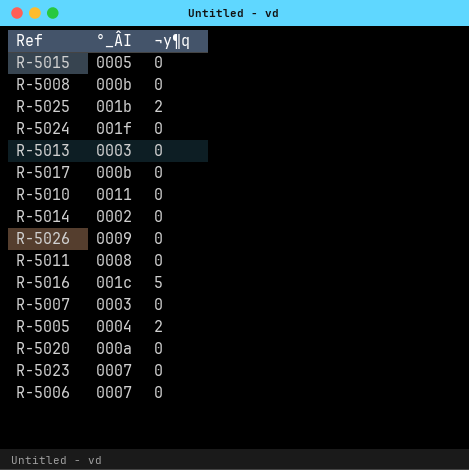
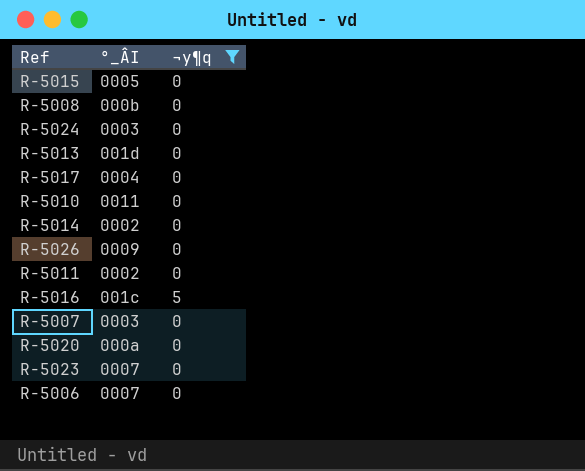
filter: none -> ¬y¶q != 2
R-5024 | °_ÂI: 001f -> 0003
R-5013 | °_ÂI: 0003 -> 001d
R-5017 | °_ÂI: 000b -> 0004
R-5011 | °_ÂI: 0008 -> 0002

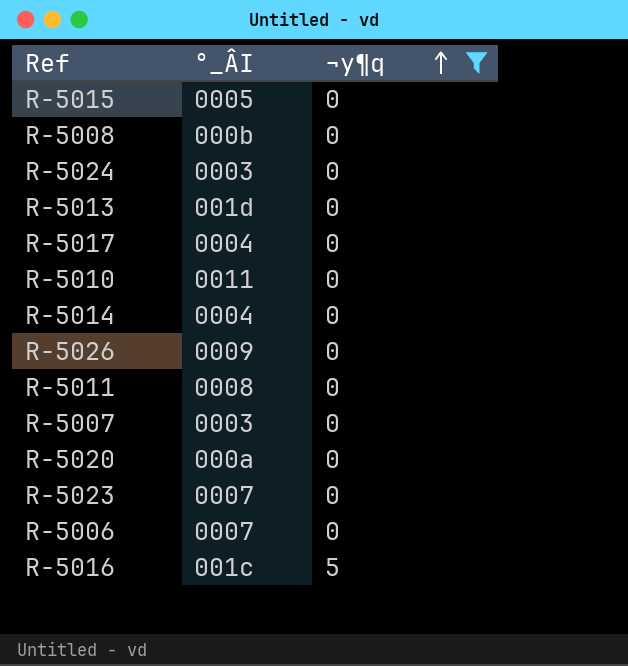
row order: none -> ¬y¶q ascending
R-5014 | °_ÂI: 0002 -> 0004
R-5011 | °_ÂI: 0002 -> 0008

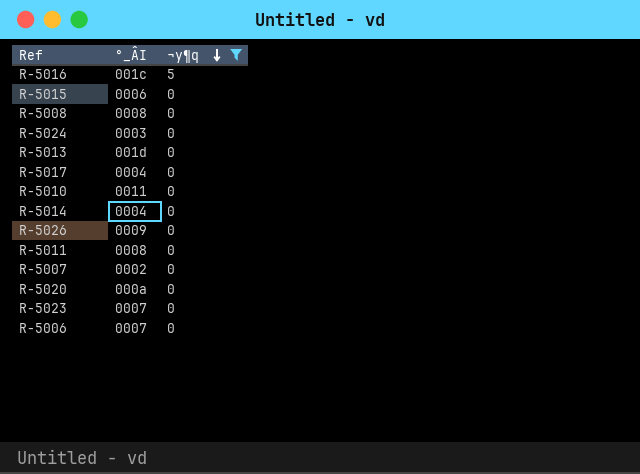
row order: ¬y¶q ascending -> ¬y¶q descending
R-5015 | °_ÂI: 0005 -> 0006
R-5008 | °_ÂI: 000b -> 0008
R-5007 | °_ÂI: 0003 -> 0002

